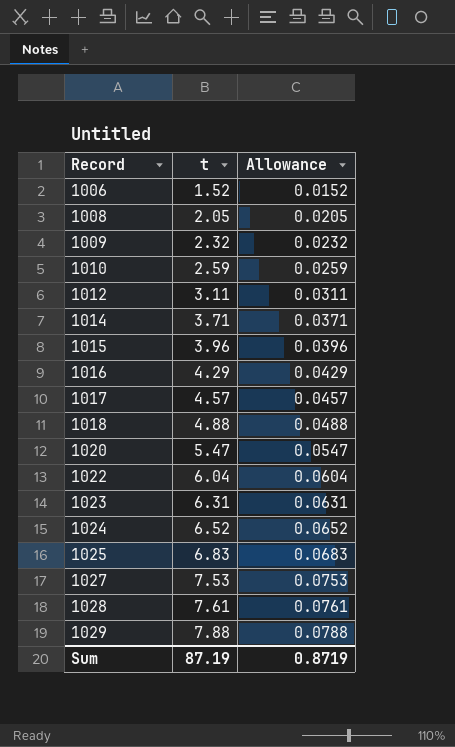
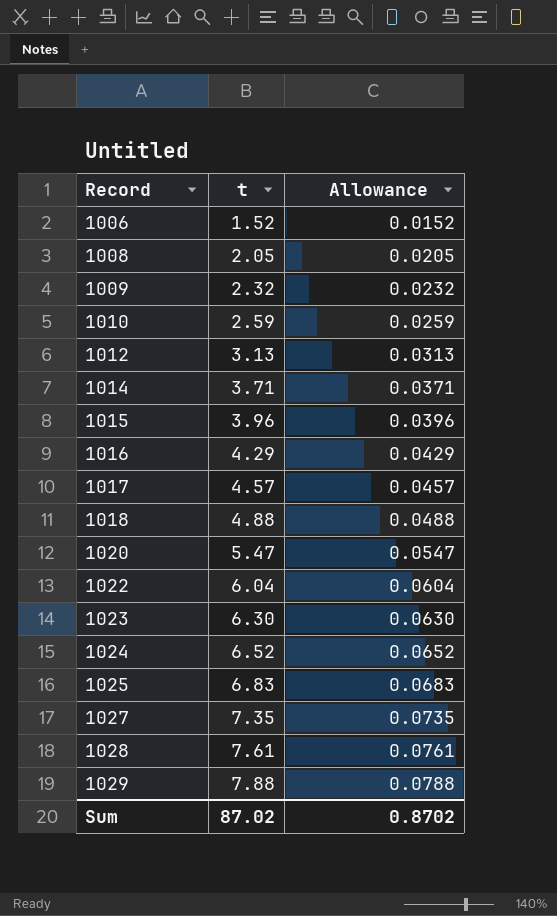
1012 | t: 3.11 -> 3.13
1012 | Allowance: 0.0311 -> 0.0313
1023 | t: 6.31 -> 6.30
1023 | Allowance: 0.0631 -> 0.0630
1027 | t: 7.53 -> 7.35
1027 | Allowance: 0.0753 -> 0.0735
Sum | t: 87.19 -> 87.02
Sum | Allowance: 0.8719 -> 0.8702

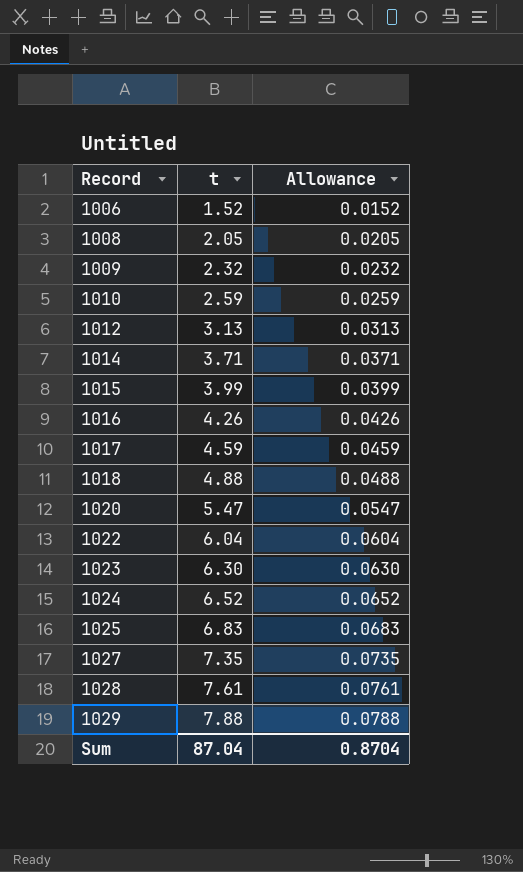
1015 | t: 3.96 -> 3.99
1015 | Allowance: 0.0396 -> 0.0399
1016 | t: 4.29 -> 4.26
1016 | Allowance: 0.0429 -> 0.0426
1017 | t: 4.57 -> 4.59
1017 | Allowance: 0.0457 -> 0.0459
Sum | t: 87.02 -> 87.04
Sum | Allowance: 0.8702 -> 0.8704

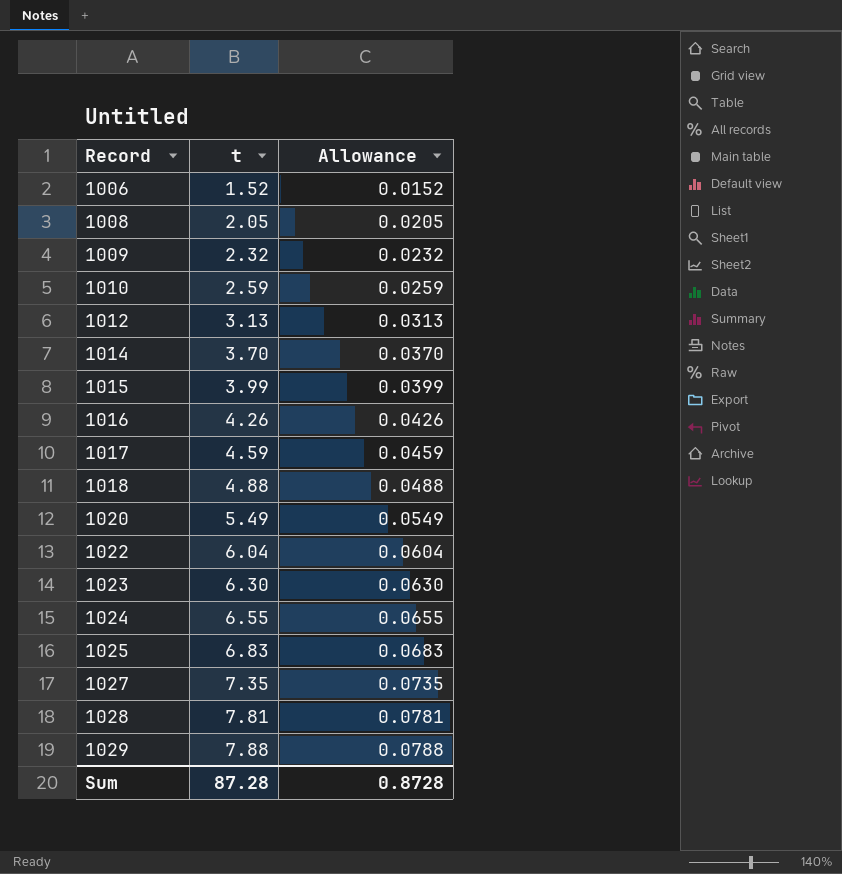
1014 | t: 3.71 -> 3.70
1014 | Allowance: 0.0371 -> 0.0370
1020 | t: 5.47 -> 5.49
1020 | Allowance: 0.0547 -> 0.0549
1024 | t: 6.52 -> 6.55
1024 | Allowance: 0.0652 -> 0.0655
1028 | t: 7.61 -> 7.81
1028 | Allowance: 0.0761 -> 0.0781
Sum | t: 87.04 -> 87.28
Sum | Allowance: 0.8704 -> 0.8728

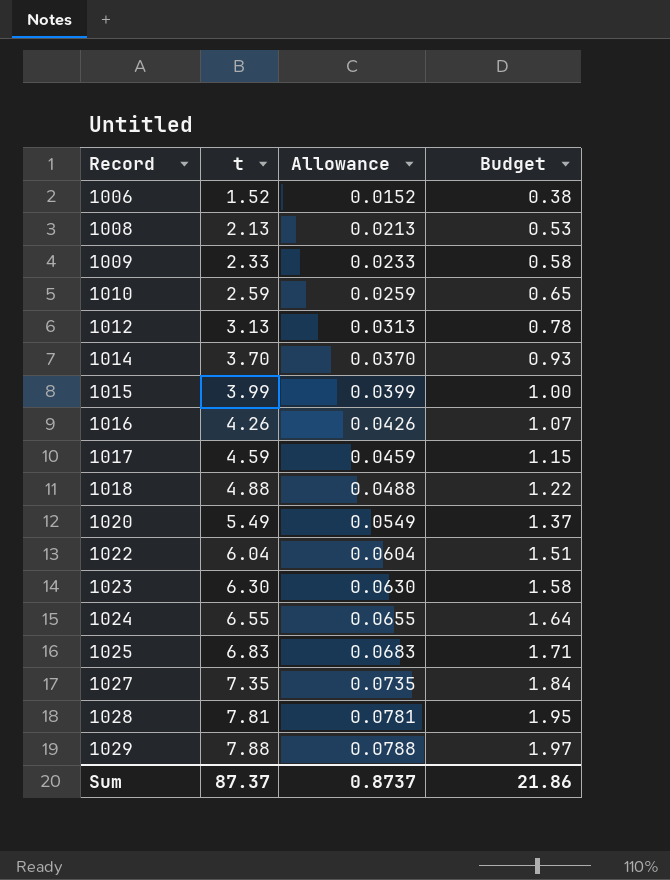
column Budget | formula: none -> [t] * 0.25
1008 | t: 2.05 -> 2.13
1008 | Allowance: 0.0205 -> 0.0213
1009 | t: 2.32 -> 2.33
1009 | Allowance: 0.0232 -> 0.0233
Sum | t: 87.28 -> 87.37
Sum | Allowance: 0.8728 -> 0.8737

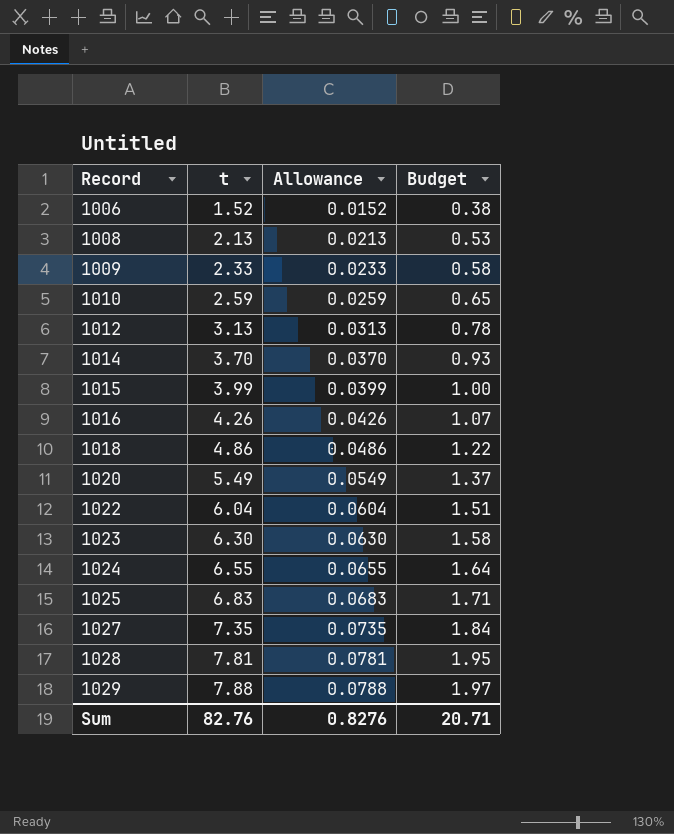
row 1017: 4.59 | 0.0459 | 1.15 -> none
1018 | t: 4.88 -> 4.86
1018 | Allowance: 0.0488 -> 0.0486
Sum | t: 87.37 -> 82.76
Sum | Allowance: 0.8737 -> 0.8276
Sum | Budget: 21.86 -> 20.71

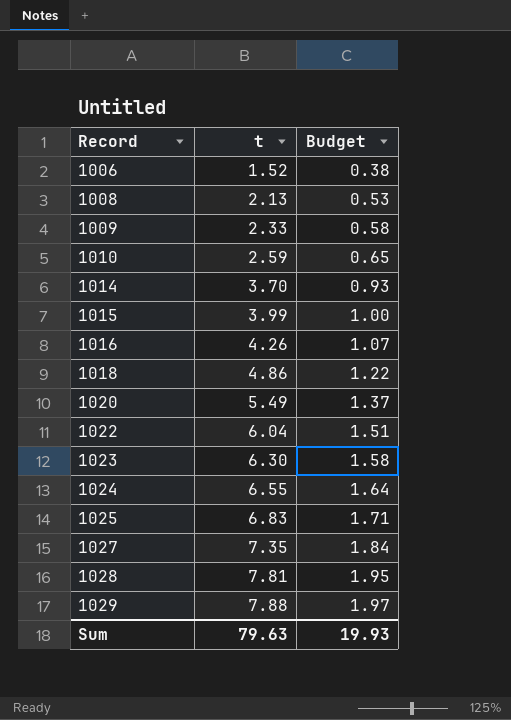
column Allowance | formula: [t] * 0.01 -> none
row 1012: 3.13 | 0.0313 | 0.78 -> none
Sum | t: 82.76 -> 79.63
Sum | Budget: 20.71 -> 19.93

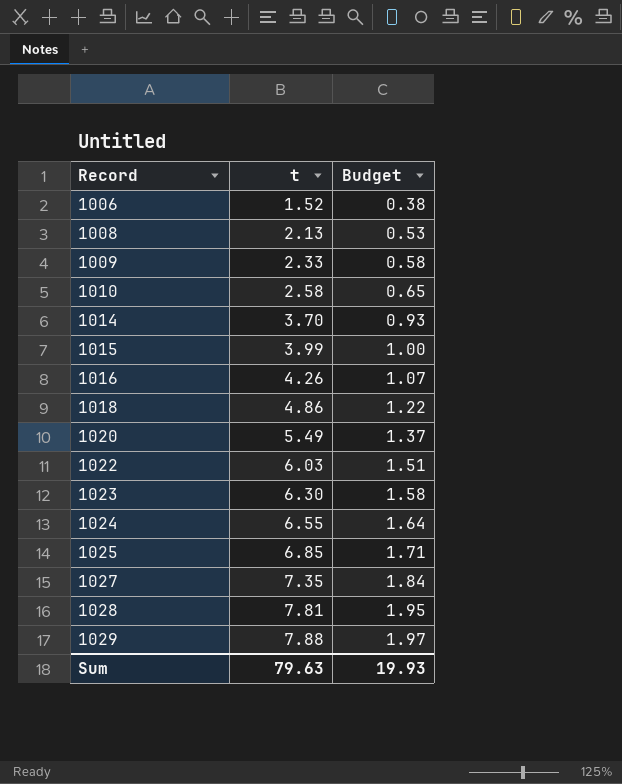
1010 | t: 2.59 -> 2.58
1022 | t: 6.04 -> 6.03
1025 | t: 6.83 -> 6.85

